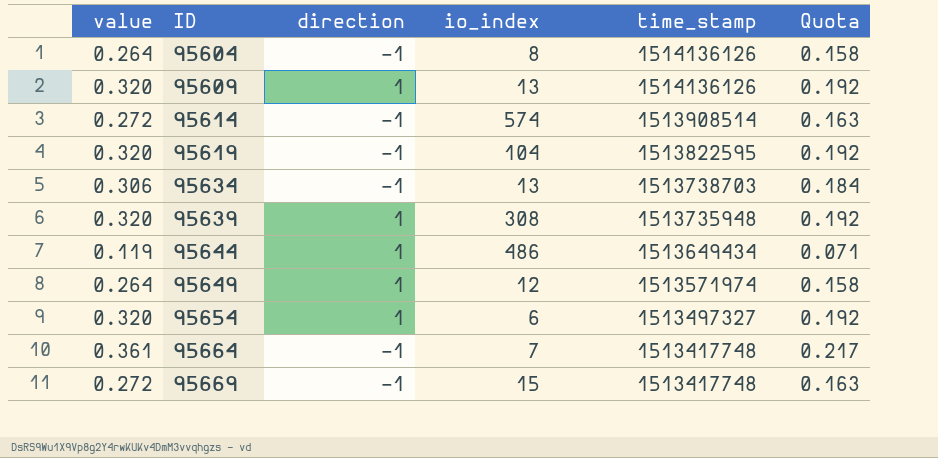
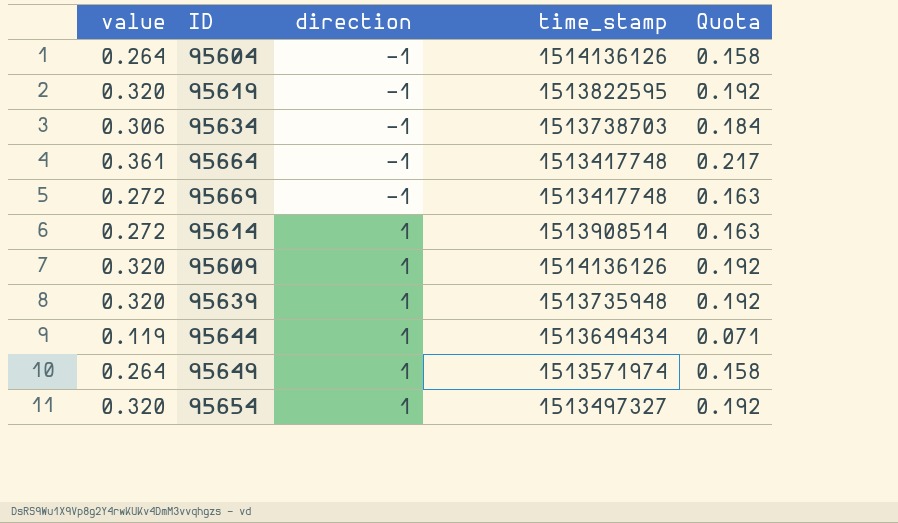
row order: ID ascending -> direction ascending
column io_index | position: 4 -> none
95614 | direction: -1 -> 1

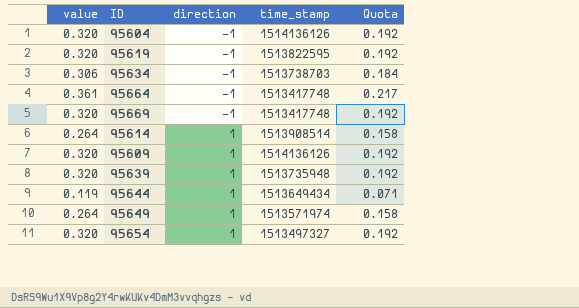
95604 | value: 0.264 -> 0.320
95604 | Quota: 0.158 -> 0.192
95669 | value: 0.272 -> 0.320
95669 | Quota: 0.163 -> 0.192
95614 | value: 0.272 -> 0.264
95614 | Quota: 0.163 -> 0.158

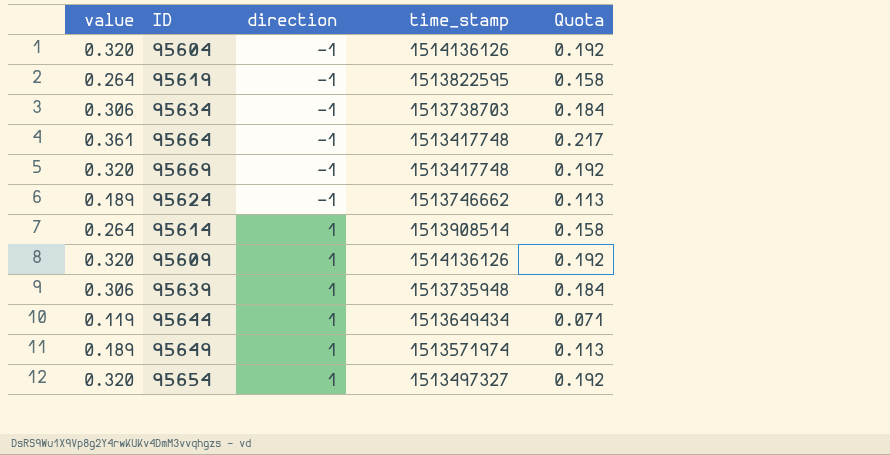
95619 | value: 0.320 -> 0.264
95619 | Quota: 0.192 -> 0.158
row 95624: none -> 0.189 | -1 | 1513746662 | 0.113
95639 | value: 0.320 -> 0.306
95639 | Quota: 0.192 -> 0.184
95649 | value: 0.264 -> 0.189
95649 | Quota: 0.158 -> 0.113

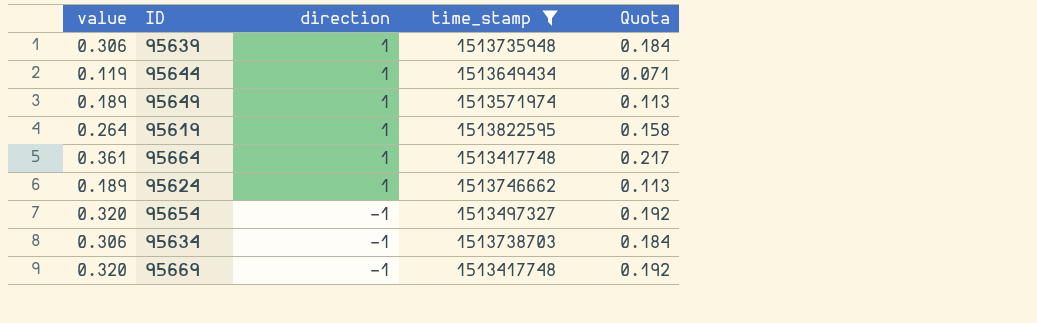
filter: none -> time_stamp <= 1513822595
row order: direction ascending -> direction descending
95619 | direction: -1 -> 1
95664 | direction: -1 -> 1
95624 | direction: -1 -> 1
95654 | direction: 1 -> -1

